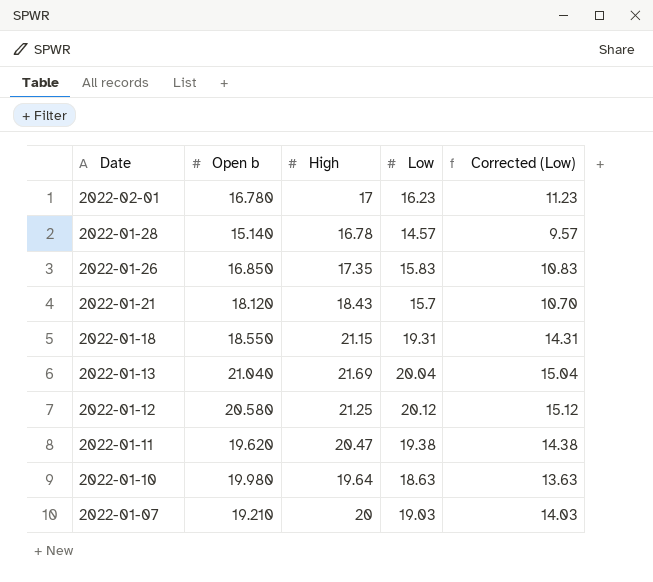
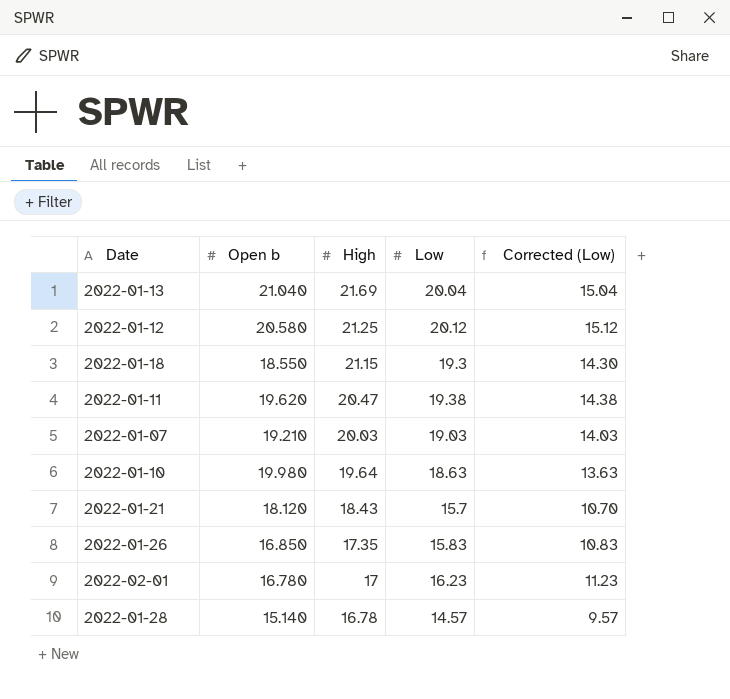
row order: Date descending -> High descending
2022-01-18 | Low: 19.31 -> 19.3
2022-01-18 | Corrected (Low): 14.31 -> 14.30
2022-01-07 | High: 20 -> 20.03

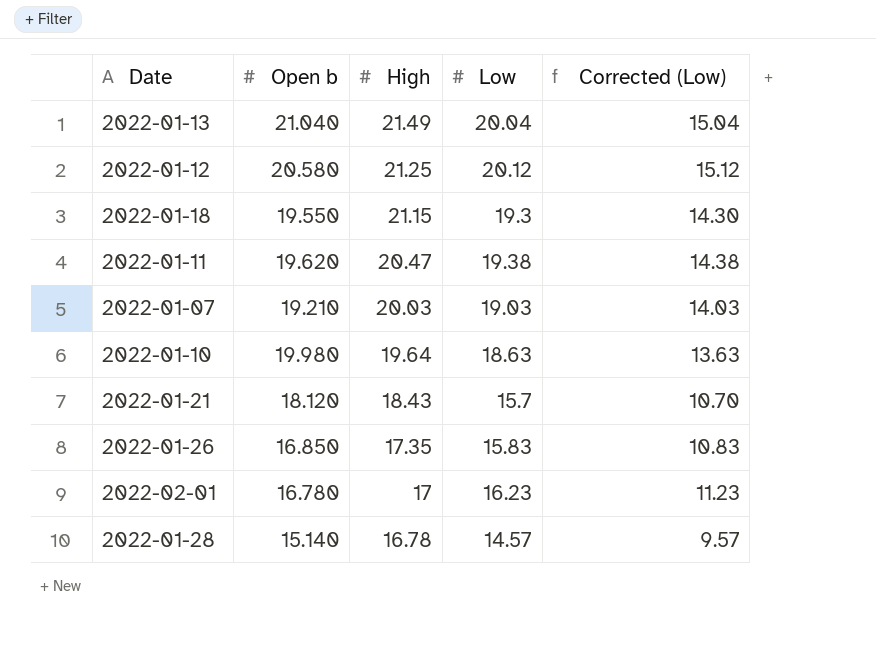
2022-01-13 | High: 21.69 -> 21.49
2022-01-18 | Open b: 18.550 -> 19.550

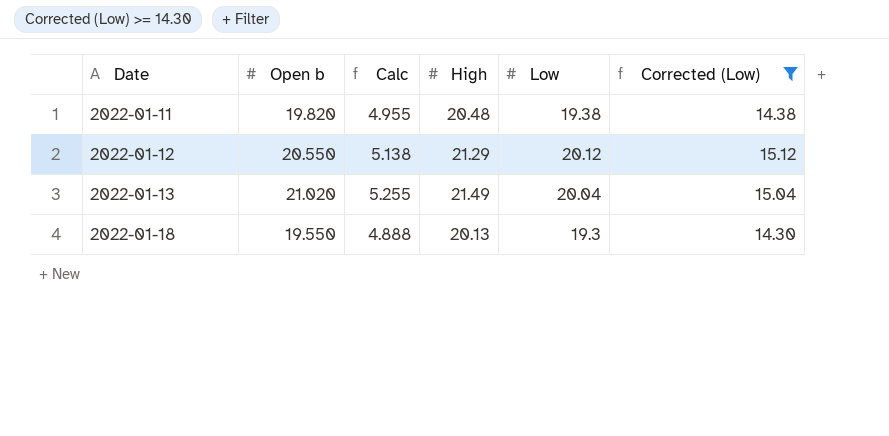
filter: none -> Corrected (Low) >= 14.30
row order: High descending -> Date ascending
column Calc | formula: none -> [Open b] * 0.25
2022-01-11 | Open b: 19.620 -> 19.820
2022-01-11 | High: 20.47 -> 20.48
2022-01-12 | Open b: 20.580 -> 20.550
2022-01-12 | High: 21.25 -> 21.29
2022-01-13 | Open b: 21.040 -> 21.020
2022-01-18 | High: 21.15 -> 20.13

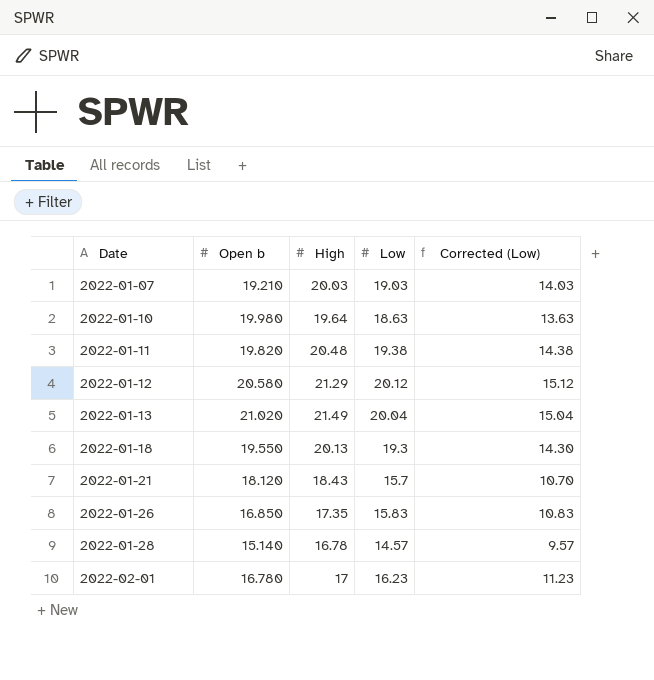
filter: Corrected (Low) >= 14.30 -> none
column Calc | formula: [Open b] * 0.25 -> none
2022-01-12 | Open b: 20.550 -> 20.580

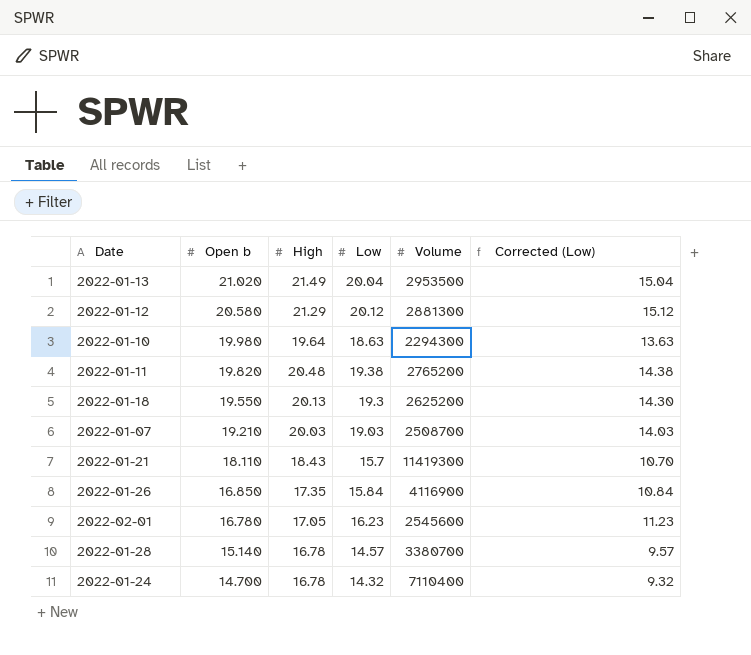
row order: Date ascending -> Open b descending
column Volume | position: none -> 5
2022-01-21 | Open b: 18.120 -> 18.110
2022-01-26 | Low: 15.83 -> 15.84
2022-01-26 | Corrected (Low): 10.83 -> 10.84
2022-02-01 | High: 17 -> 17.05
row 2022-01-24: none -> 14.700 | 16.78 | 14.32 | 7110400 | 9.32

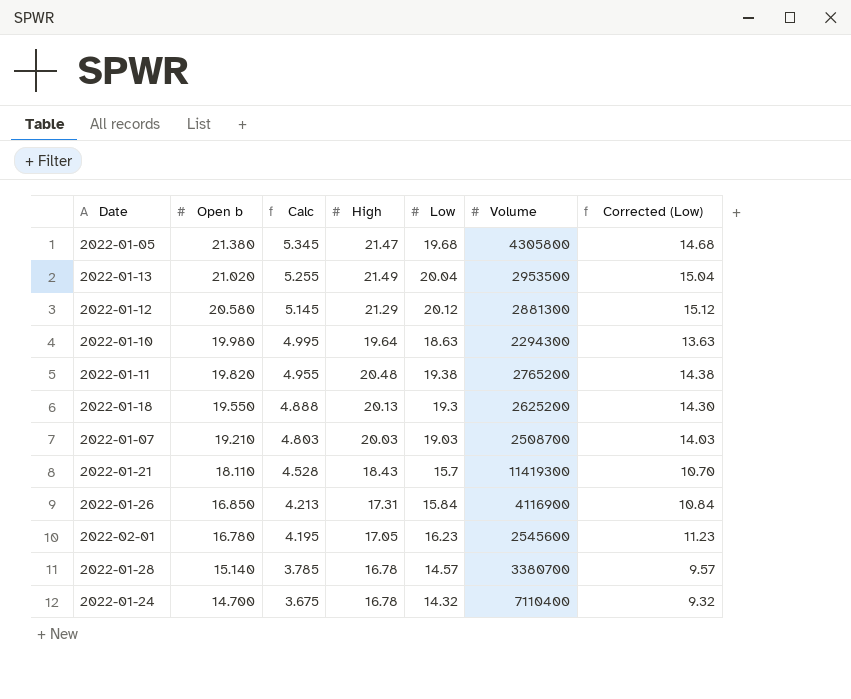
column Calc | formula: none -> [Open b] * 0.25
row 2022-01-05: none -> 21.380 | 5.345 | 21.47 | 19.68 | 4305800 | 14.68
2022-01-26 | High: 17.35 -> 17.31

